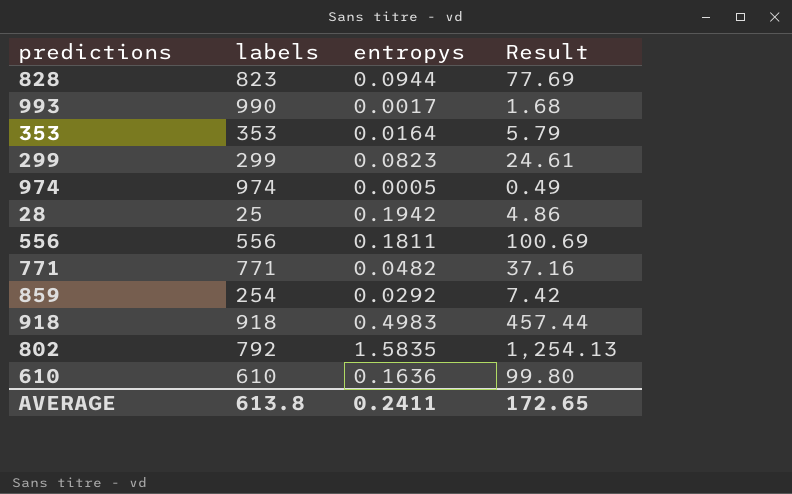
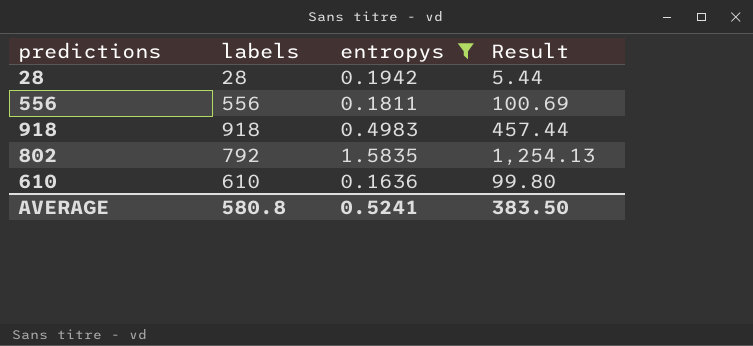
filter: none -> entropys >= 0.1636
28 | labels: 25 -> 28
28 | Result: 4.86 -> 5.44
AVERAGE | labels: 613.8 -> 580.8
AVERAGE | entropys: 0.2411 -> 0.5241
AVERAGE | Result: 172.65 -> 383.50

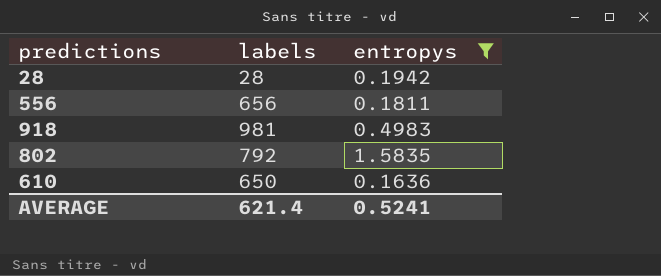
column Result | formula: [labels] * [entropys] -> none
556 | labels: 556 -> 656
918 | labels: 918 -> 981
610 | labels: 610 -> 650
AVERAGE | labels: 580.8 -> 621.4

